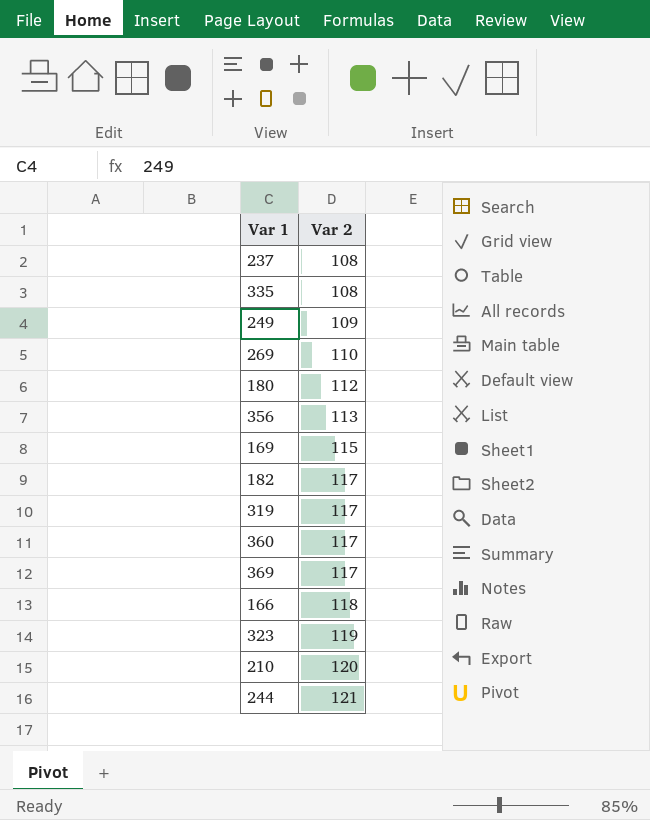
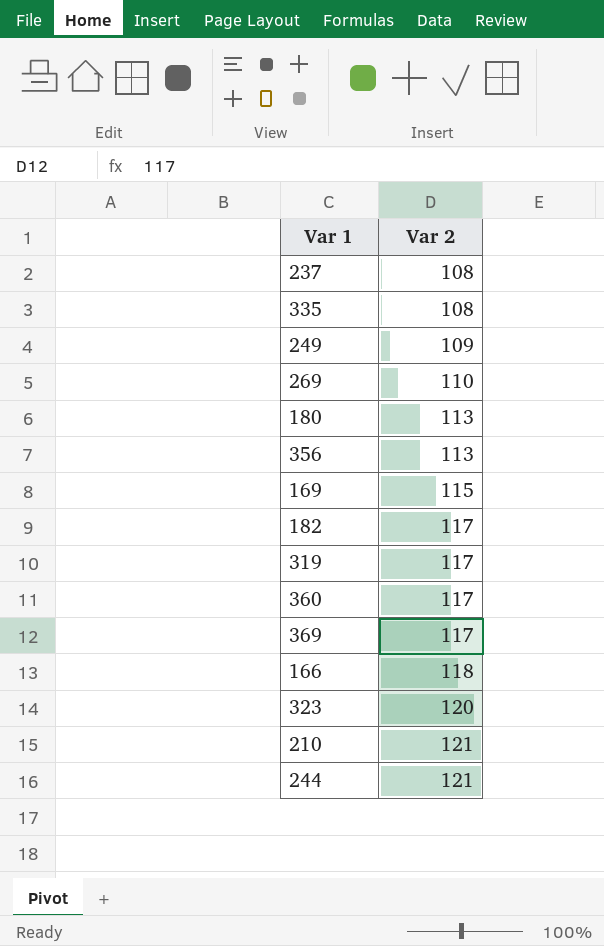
180 | Var 2: 112 -> 113
323 | Var 2: 119 -> 120
210 | Var 2: 120 -> 121

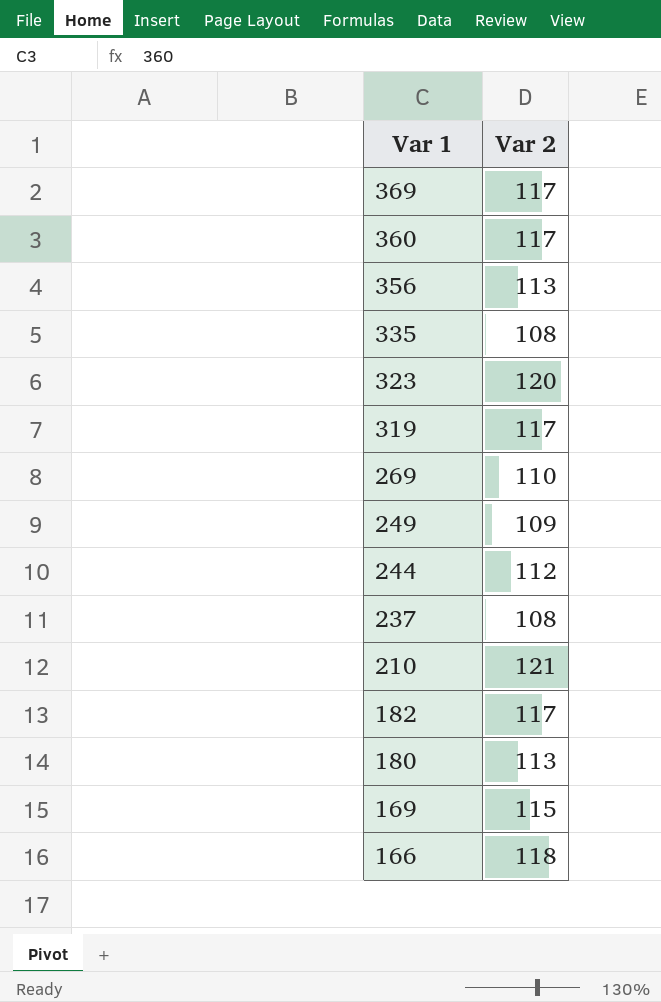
row order: Var 2 ascending -> Var 1 descending
244 | Var 2: 121 -> 112

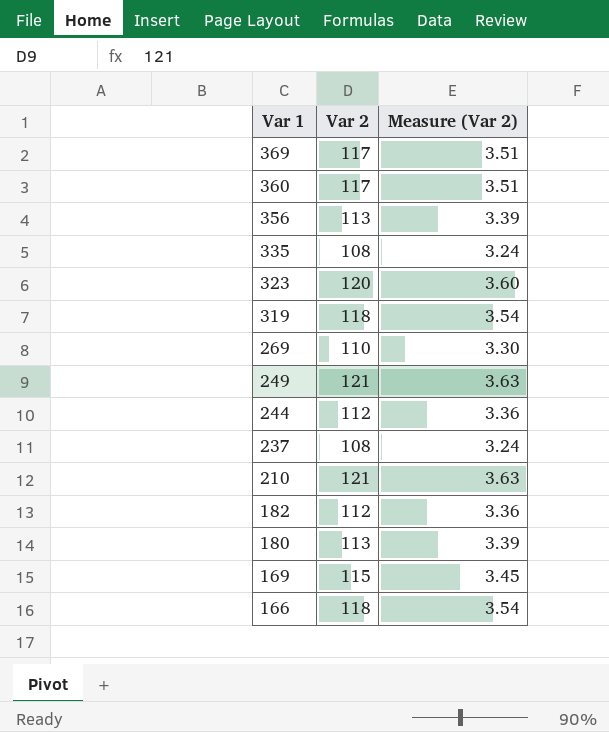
column Measure (Var 2) | formula: none -> [Var 2] * 0.03
319 | Var 2: 117 -> 118
249 | Var 2: 109 -> 121
182 | Var 2: 117 -> 112

